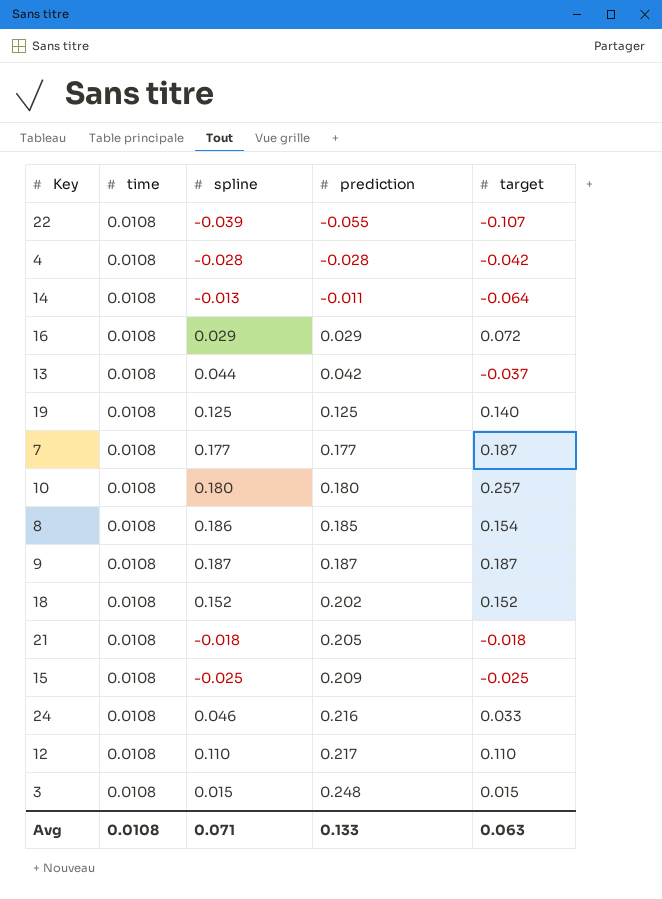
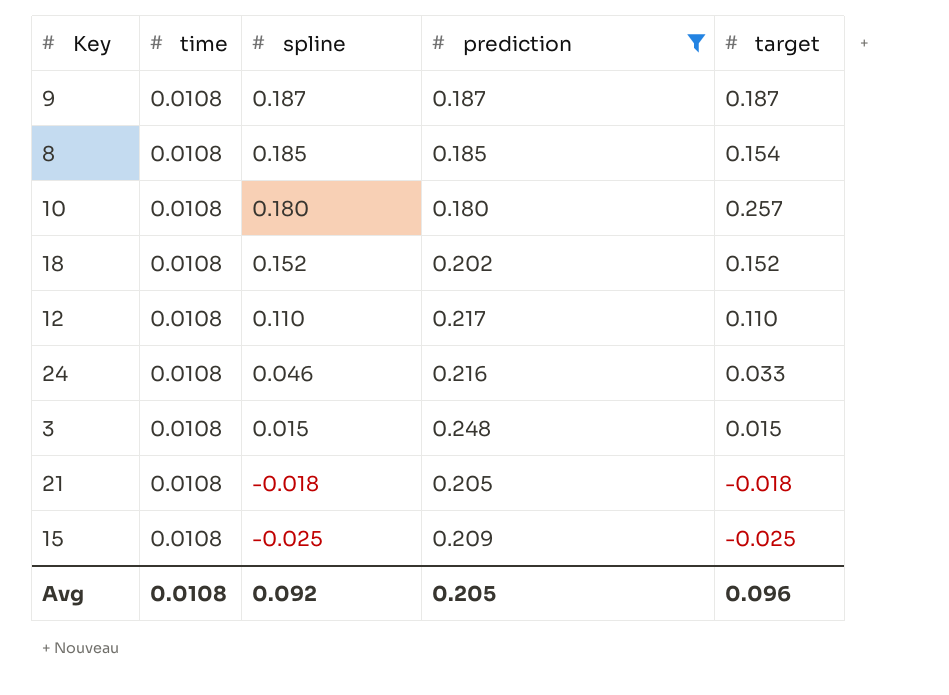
filter: none -> prediction >= 0.180
row order: prediction ascending -> spline descending
8 | spline: 0.186 -> 0.185
Avg | spline: 0.071 -> 0.092
Avg | prediction: 0.133 -> 0.205
Avg | target: 0.063 -> 0.096

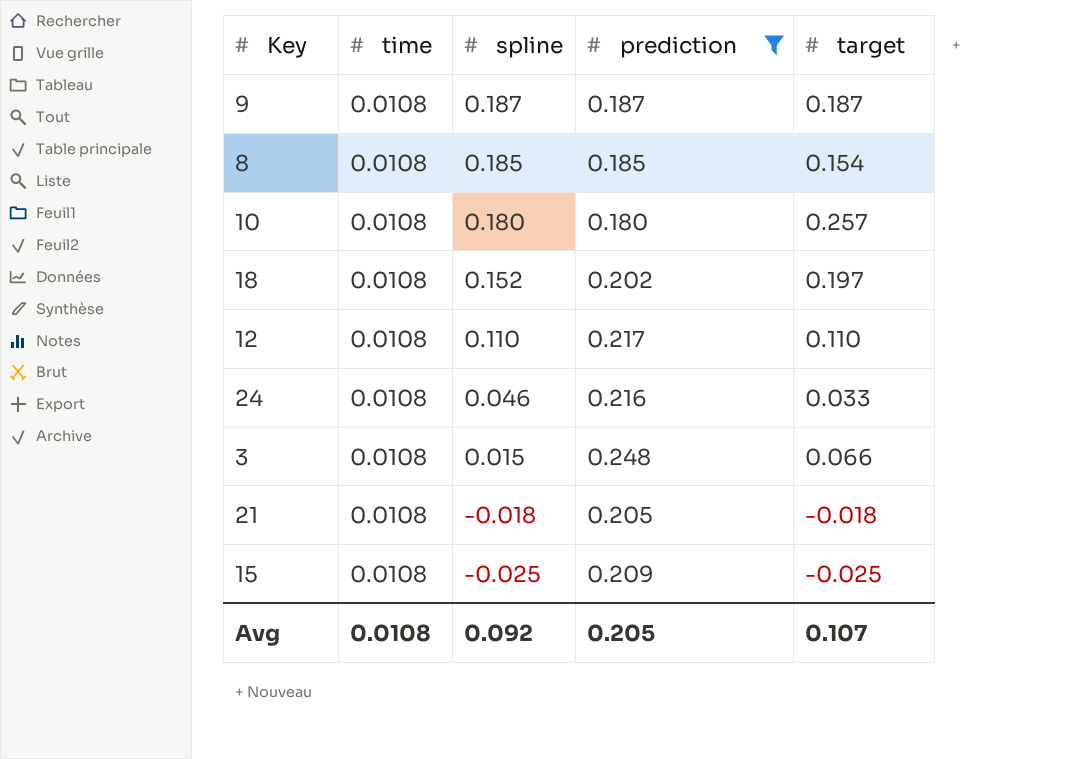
18 | target: 0.152 -> 0.197
3 | target: 0.015 -> 0.066
Avg | target: 0.096 -> 0.107

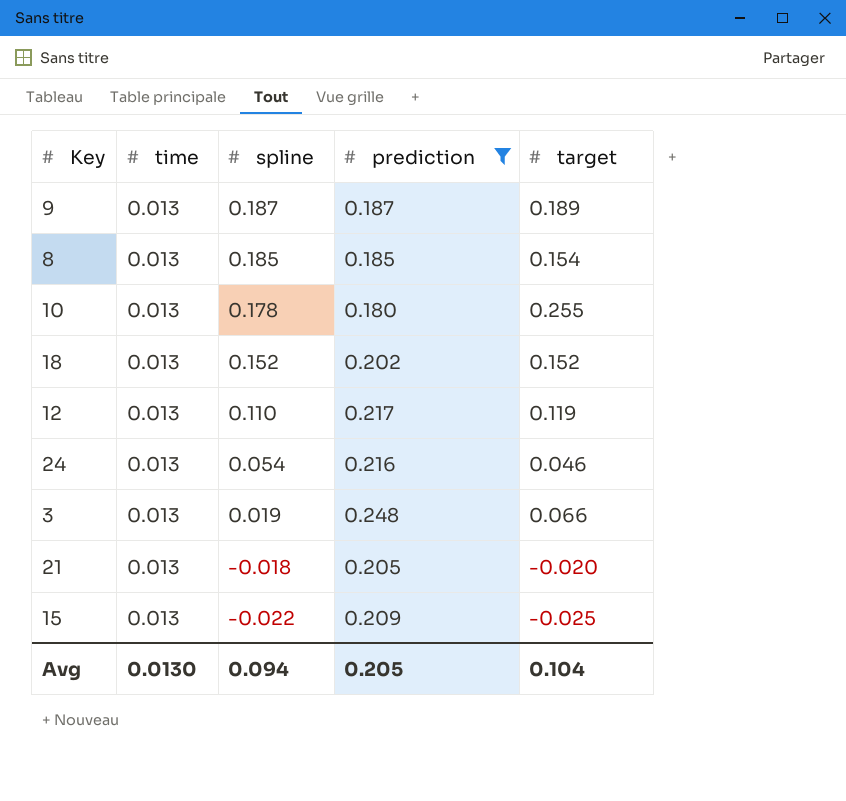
9 | time: 0.0108 -> 0.013
9 | target: 0.187 -> 0.189
8 | time: 0.0108 -> 0.013
10 | time: 0.0108 -> 0.013
10 | spline: 0.180 -> 0.178
10 | target: 0.257 -> 0.255
18 | time: 0.0108 -> 0.013
18 | target: 0.197 -> 0.152
12 | time: 0.0108 -> 0.013
12 | target: 0.110 -> 0.119
24 | time: 0.0108 -> 0.013
24 | spline: 0.046 -> 0.054
24 | target: 0.033 -> 0.046
3 | time: 0.0108 -> 0.013
3 | spline: 0.015 -> 0.019
21 | time: 0.0108 -> 0.013
21 | target: -0.018 -> -0.020
15 | time: 0.0108 -> 0.013
15 | spline: -0.025 -> -0.022
Avg | time: 0.0108 -> 0.0130
Avg | spline: 0.092 -> 0.094
Avg | target: 0.107 -> 0.104

